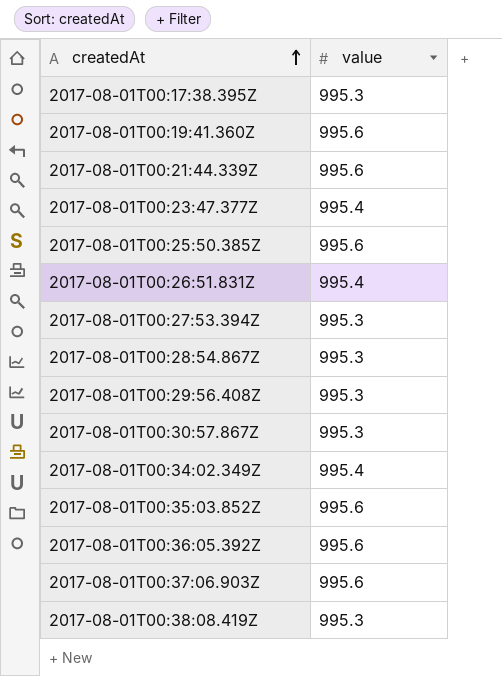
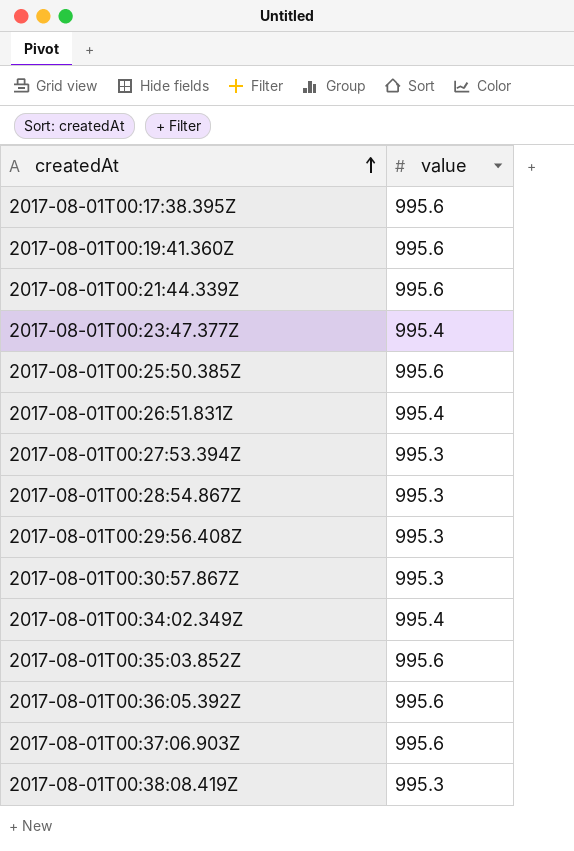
2017-08-01T00:17:38.395Z | value: 995.3 -> 995.6

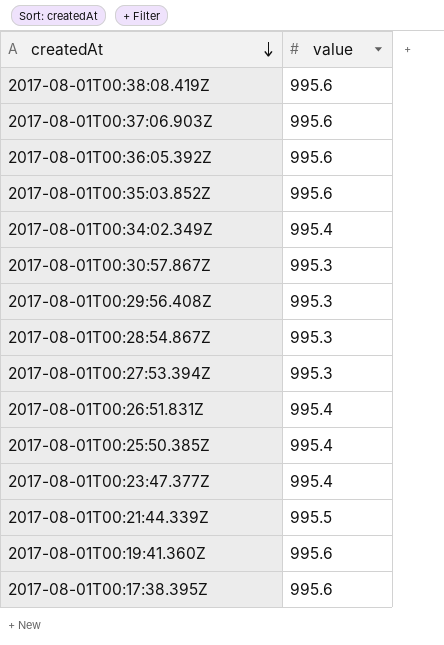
row order: createdAt ascending -> createdAt descending
2017-08-01T00:38:08.419Z | value: 995.3 -> 995.6
2017-08-01T00:25:50.385Z | value: 995.6 -> 995.4
2017-08-01T00:21:44.339Z | value: 995.6 -> 995.5

